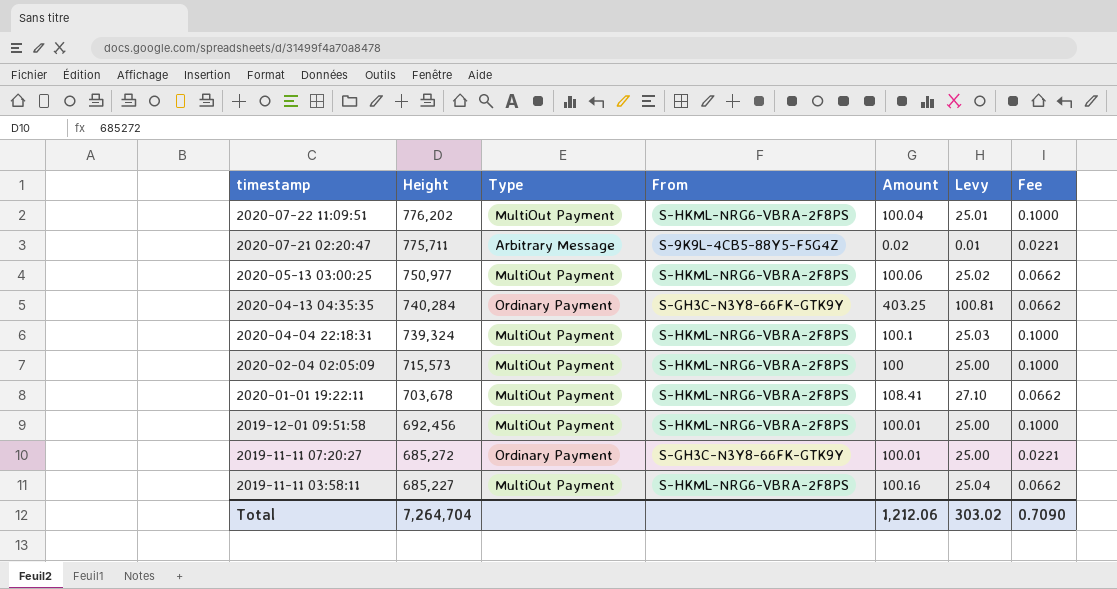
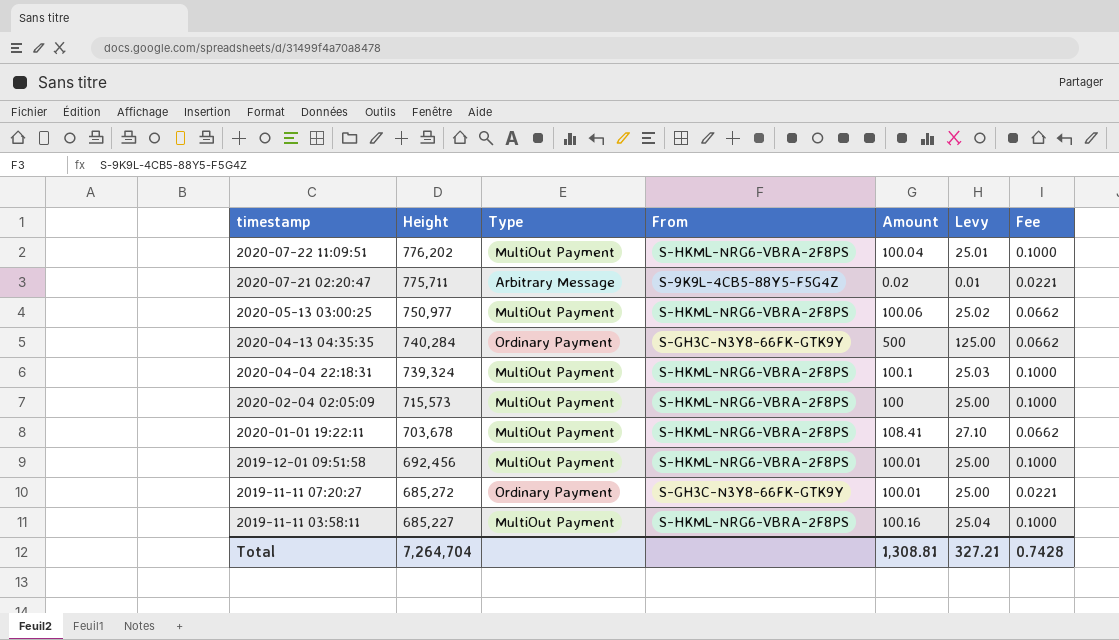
2020-04-13 04:35:35 | Amount: 403.25 -> 500
2020-04-13 04:35:35 | Levy: 100.81 -> 125.00
2019-11-11 03:58:11 | Fee: 0.0662 -> 0.1000
Total | Amount: 1,212.06 -> 1,308.81
Total | Levy: 303.02 -> 327.21
Total | Fee: 0.7090 -> 0.7428

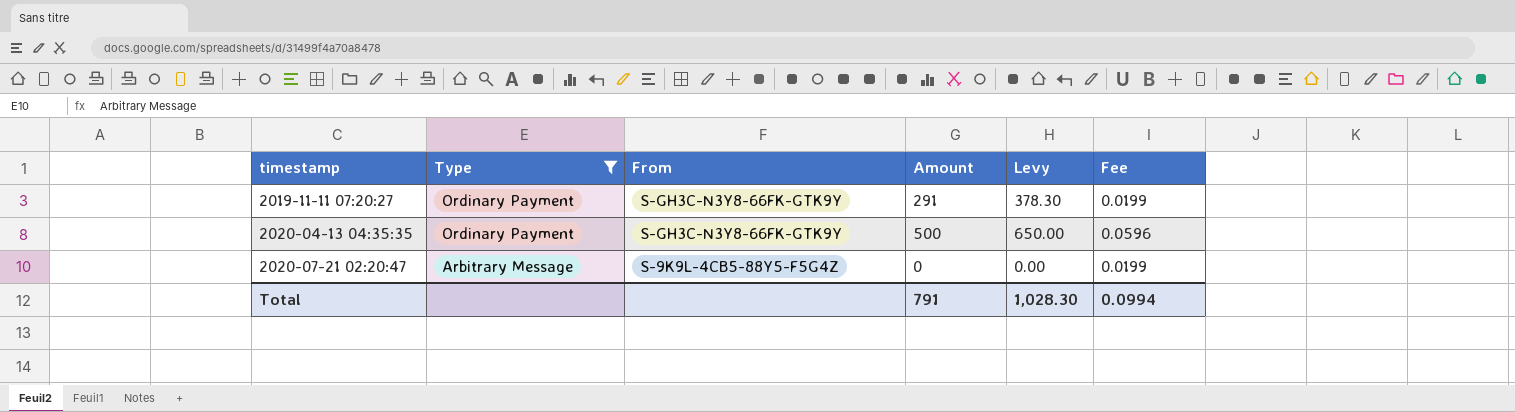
filter: none -> Type != MultiOut Payment
row order: timestamp descending -> timestamp ascending
column Height | position: 2 -> none
column Levy | formula: [Amount] * 0.25 -> [Amount] * 1.3
2019-11-11 07:20:27 | Amount: 100.01 -> 291
2019-11-11 07:20:27 | Fee: 0.0221 -> 0.0199
2020-04-13 04:35:35 | Fee: 0.0662 -> 0.0596
2020-07-21 02:20:47 | Amount: 0.02 -> 0
2020-07-21 02:20:47 | Fee: 0.0221 -> 0.0199
Total | Amount: 1,308.81 -> 791
Total | Levy: 327.21 -> 1,028.30
Total | Fee: 0.7428 -> 0.0994

